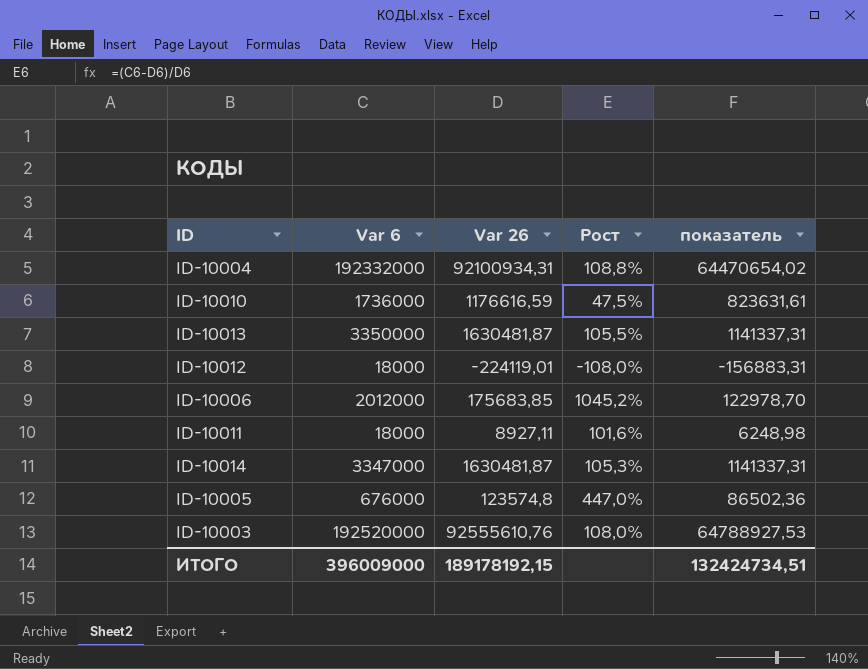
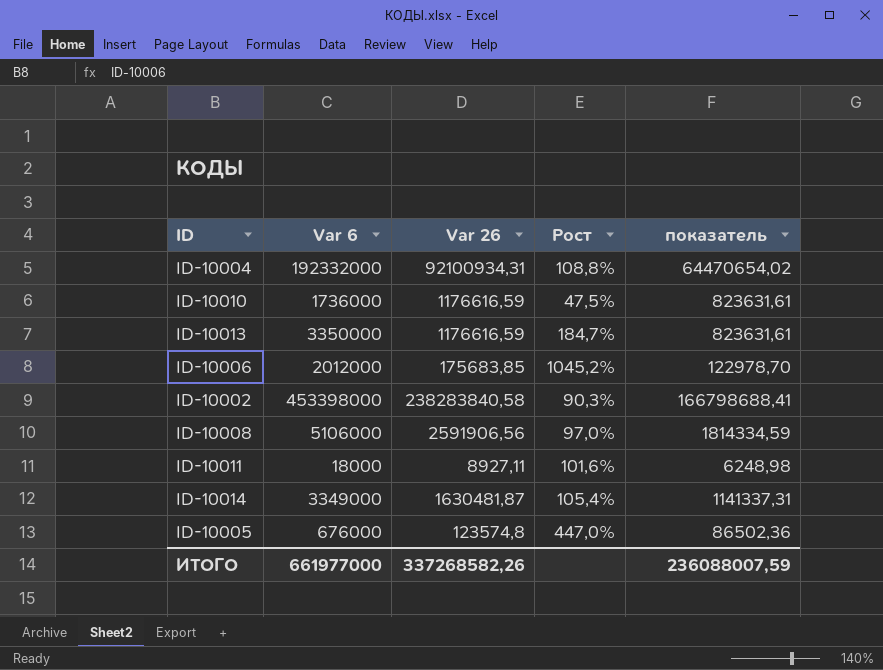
row ID-10012: 18000 | -224119,01 | -108,0% | -156883,31 -> none
row ID-10003: 192520000 | 92555610,76 | 108,0% | 64788927,53 -> none
ID-10013 | Var 26: 1630481,87 -> 1176616,59
ID-10013 | Рост: 105,5% -> 184,7%
ID-10013 | показатель: 1141337,31 -> 823631,61
row ID-10002: none -> 453398000 | 238283840,58 | 90,3% | 166798688,41
row ID-10008: none -> 5106000 | 2591906,56 | 97,0% | 1814334,59
ID-10014 | Var 6: 3347000 -> 3349000
ID-10014 | Рост: 105,3% -> 105,4%
ИТОГО | Var 6: 396009000 -> 661977000
ИТОГО | Var 26: 189178192,15 -> 337268582,26
ИТОГО | показатель: 132424734,51 -> 236088007,59

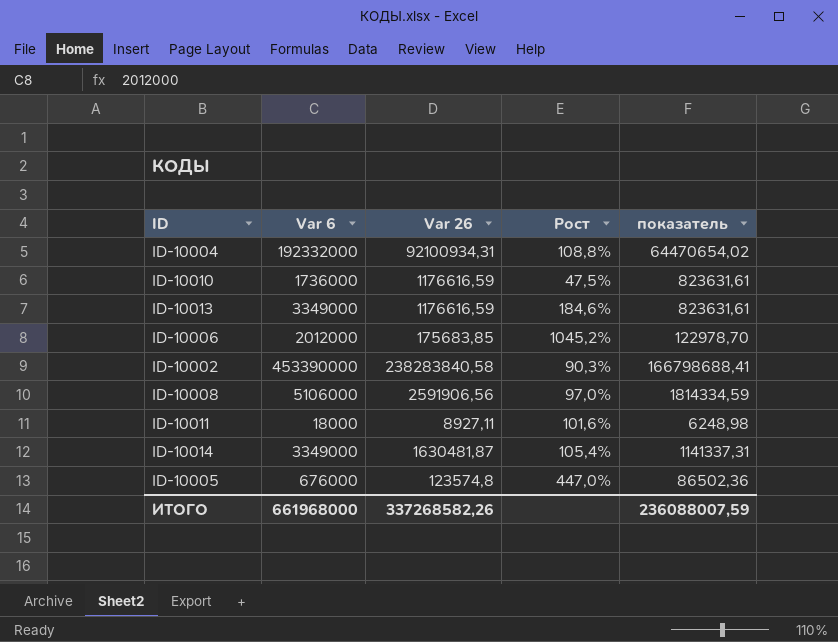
ID-10013 | Var 6: 3350000 -> 3349000
ID-10013 | Рост: 184,7% -> 184,6%
ID-10002 | Var 6: 453398000 -> 453390000
ИТОГО | Var 6: 661977000 -> 661968000

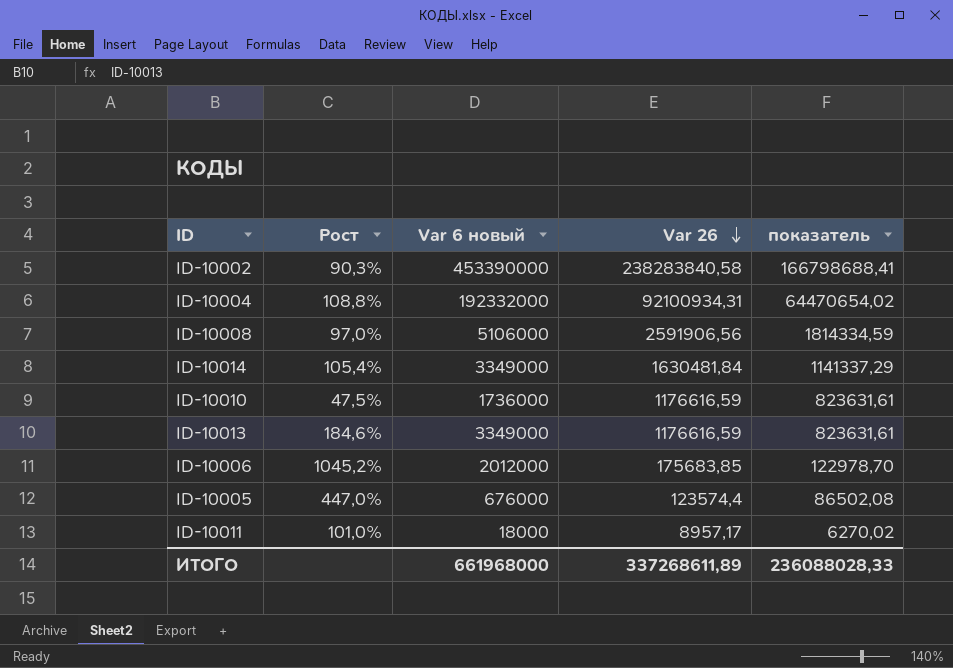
row order: none -> Var 26 descending
column Рост | position: 4 -> 2
column name: Var 6 -> Var 6 новый
ID-10014 | Var 26: 1630481,87 -> 1630481,84
ID-10014 | показатель: 1141337,31 -> 1141337,29
ID-10005 | Var 26: 123574,8 -> 123574,4
ID-10005 | показатель: 86502,36 -> 86502,08
ID-10011 | Рост: 101,6% -> 101,0%
ID-10011 | Var 26: 8927,11 -> 8957,17
ID-10011 | показатель: 6248,98 -> 6270,02
ИТОГО | Var 26: 337268582,26 -> 337268611,89
ИТОГО | показатель: 236088007,59 -> 236088028,33

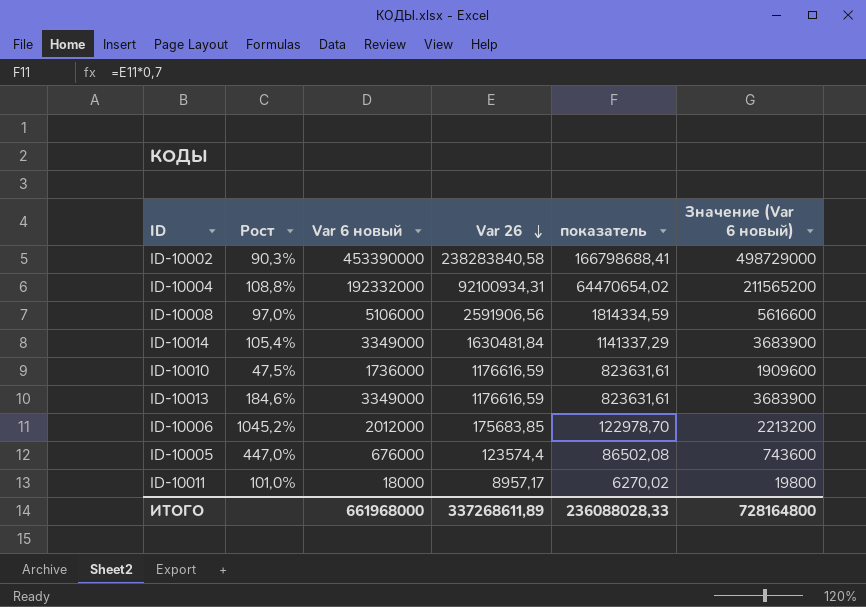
column Значение (Var 6 новый) | formula: none -> [Var 6 новый] * 1,1

